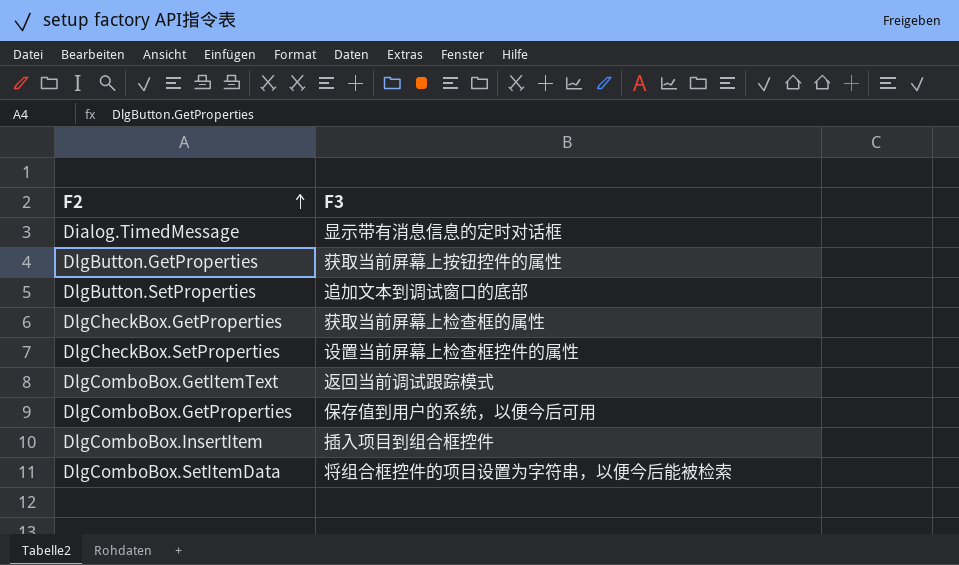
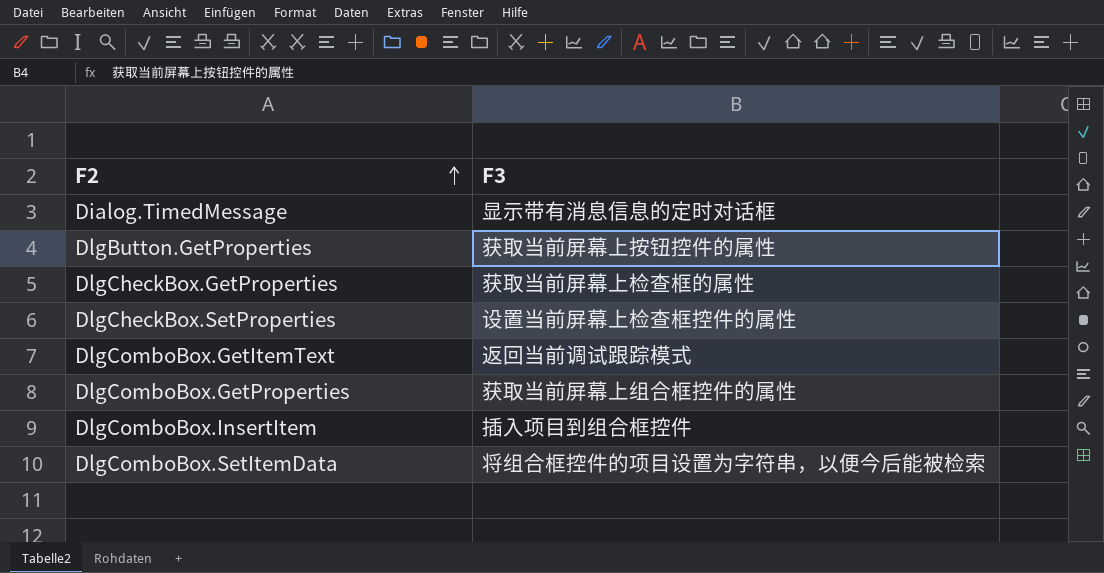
row DlgButton.SetProperties: 追加文本到调试窗口的底部 -> none
DlgComboBox.GetProperties | F3: 保存值到用户的系统，以便今后可用 -> 获取当前屏幕上组合框控件的属性

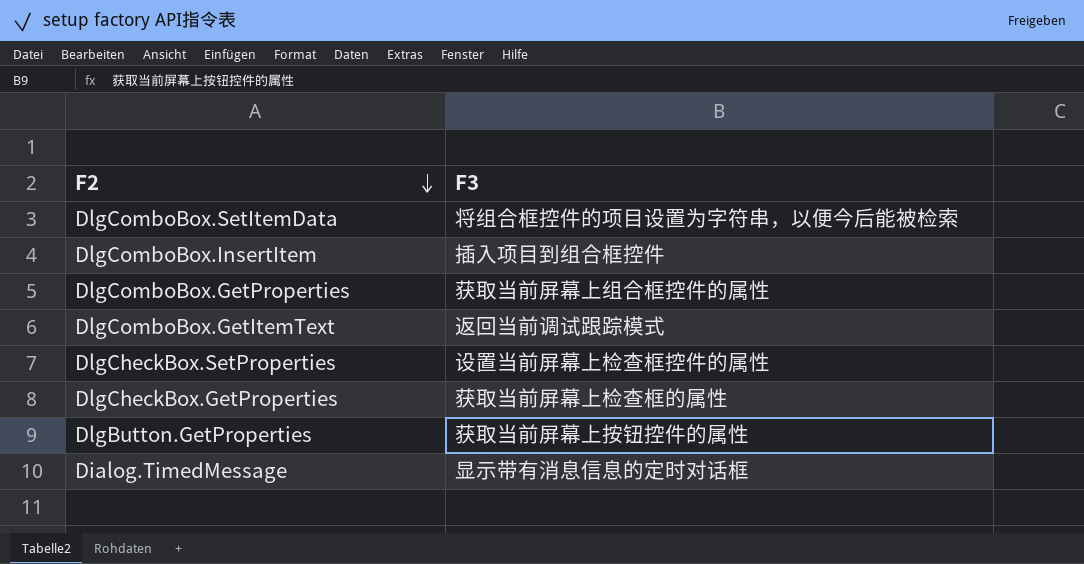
row order: F2 ascending -> F2 descending

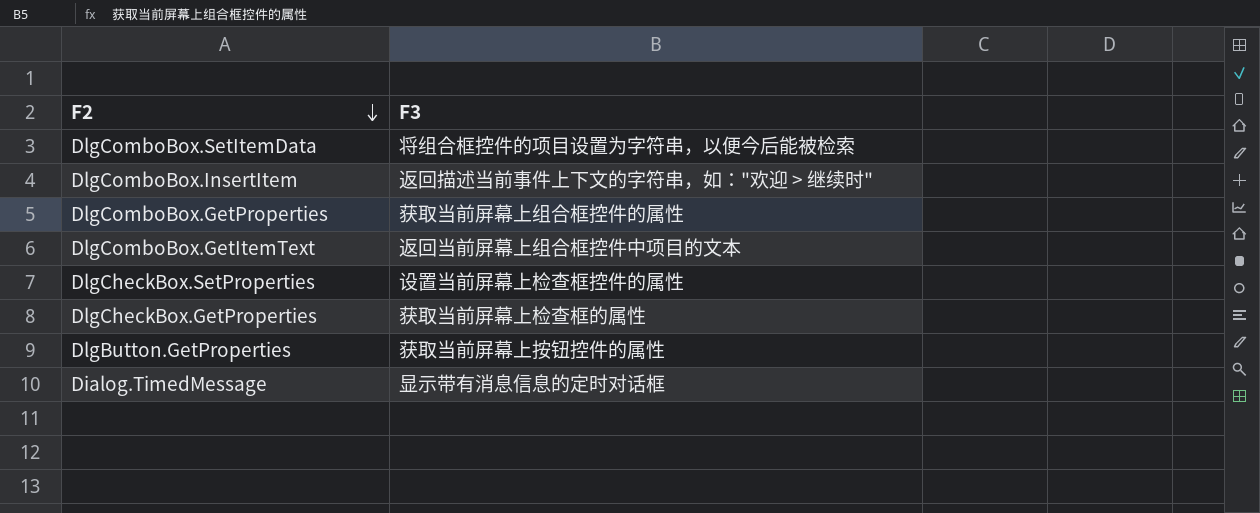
DlgComboBox.InsertItem | F3: 插入项目到组合框控件 -> 返回描述当前事件上下文的字符串，如："欢迎 > 继续时"
DlgComboBox.GetItemText | F3: 返回当前调试跟踪模式 -> 返回当前屏幕上组合框控件中项目的文本

